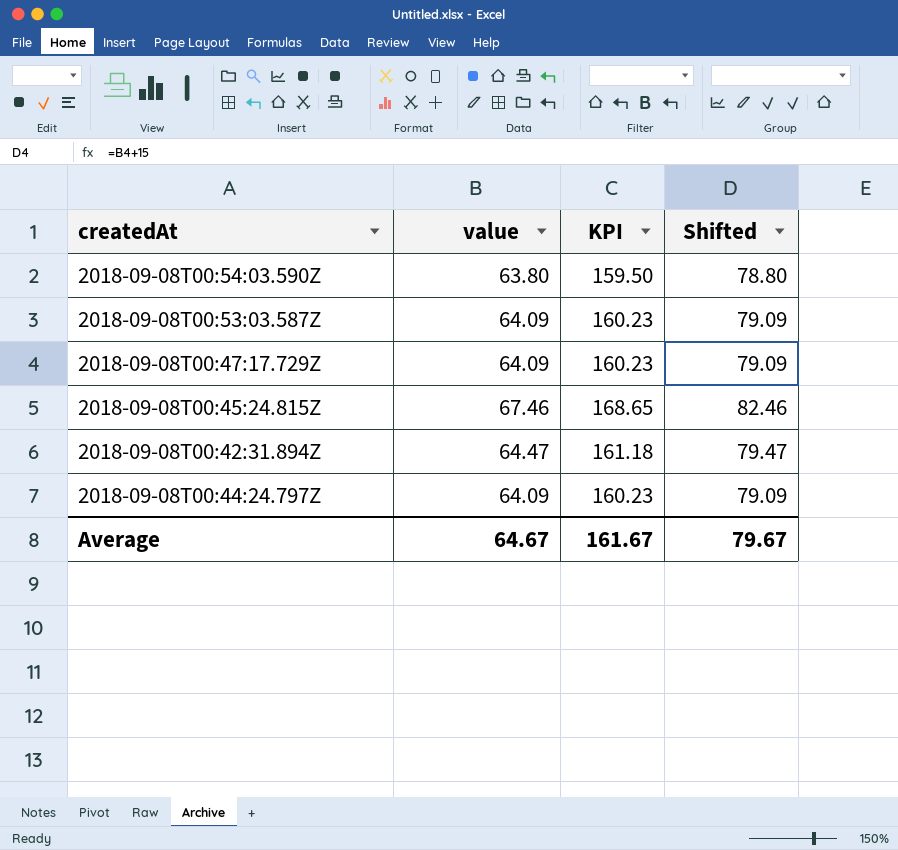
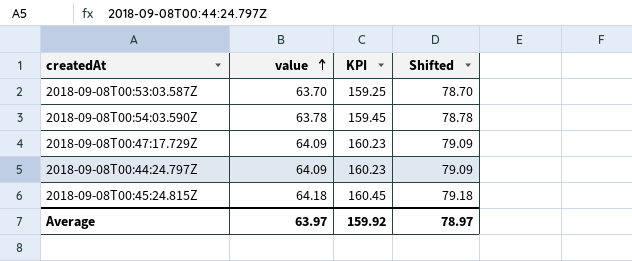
row order: none -> value ascending
row 2018-09-08T00:42:31.894Z: 64.47 | 161.18 | 79.47 -> none
2018-09-08T00:53:03.587Z | value: 64.09 -> 63.70
2018-09-08T00:53:03.587Z | KPI: 160.23 -> 159.25
2018-09-08T00:53:03.587Z | Shifted: 79.09 -> 78.70
2018-09-08T00:54:03.590Z | value: 63.80 -> 63.78
2018-09-08T00:54:03.590Z | KPI: 159.50 -> 159.45
2018-09-08T00:54:03.590Z | Shifted: 78.80 -> 78.78
2018-09-08T00:45:24.815Z | value: 67.46 -> 64.18
2018-09-08T00:45:24.815Z | KPI: 168.65 -> 160.45
2018-09-08T00:45:24.815Z | Shifted: 82.46 -> 79.18
Average | value: 64.67 -> 63.97
Average | KPI: 161.67 -> 159.92
Average | Shifted: 79.67 -> 78.97

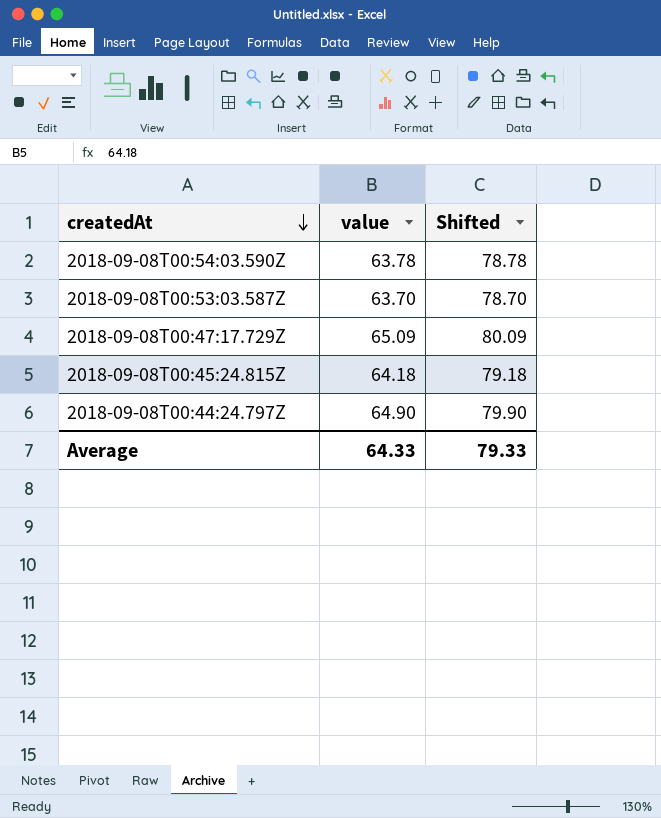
row order: value ascending -> createdAt descending
column KPI | formula: [value] * 2.5 -> none
2018-09-08T00:47:17.729Z | value: 64.09 -> 65.09
2018-09-08T00:47:17.729Z | Shifted: 79.09 -> 80.09
2018-09-08T00:44:24.797Z | value: 64.09 -> 64.90
2018-09-08T00:44:24.797Z | Shifted: 79.09 -> 79.90
Average | value: 63.97 -> 64.33
Average | Shifted: 78.97 -> 79.33

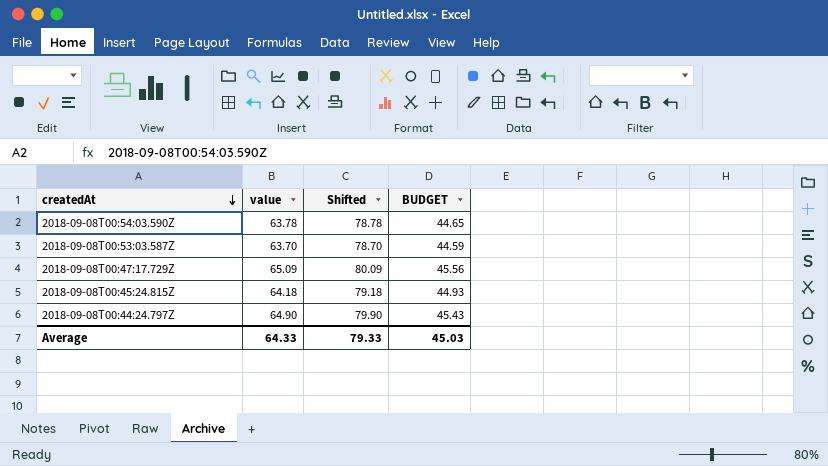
column BUDGET | formula: none -> [value] * 0.7

